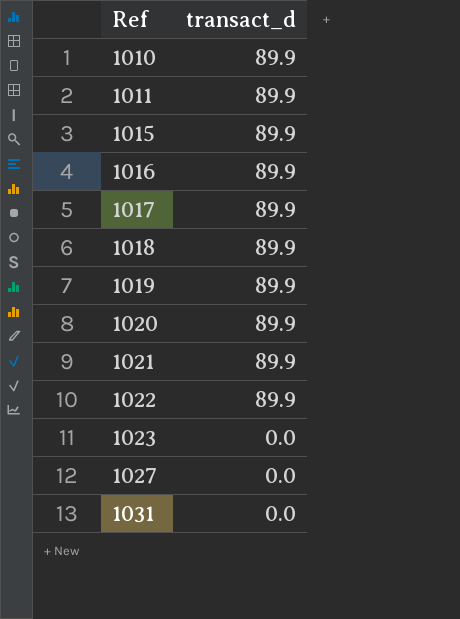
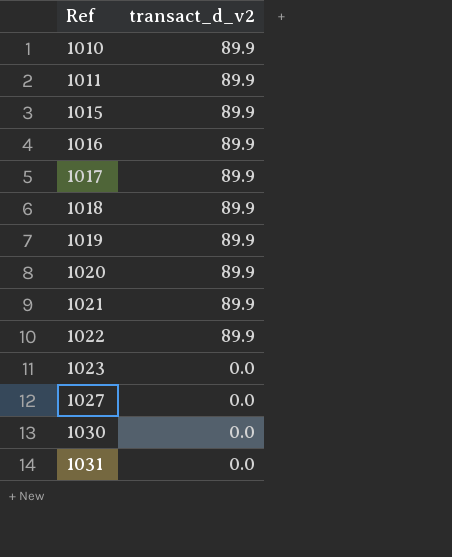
column name: transact_d -> transact_d_v2
row 1030: none -> 0.0

